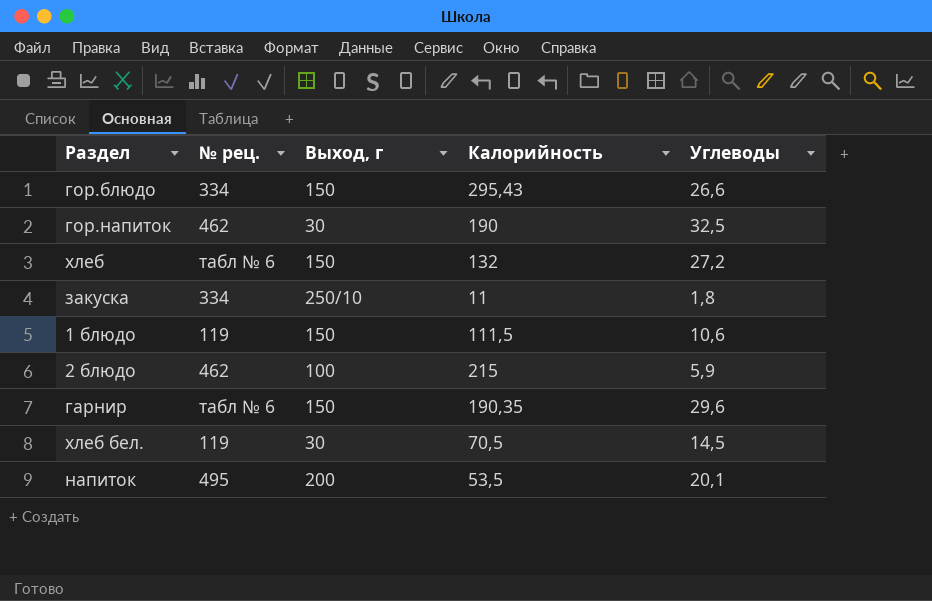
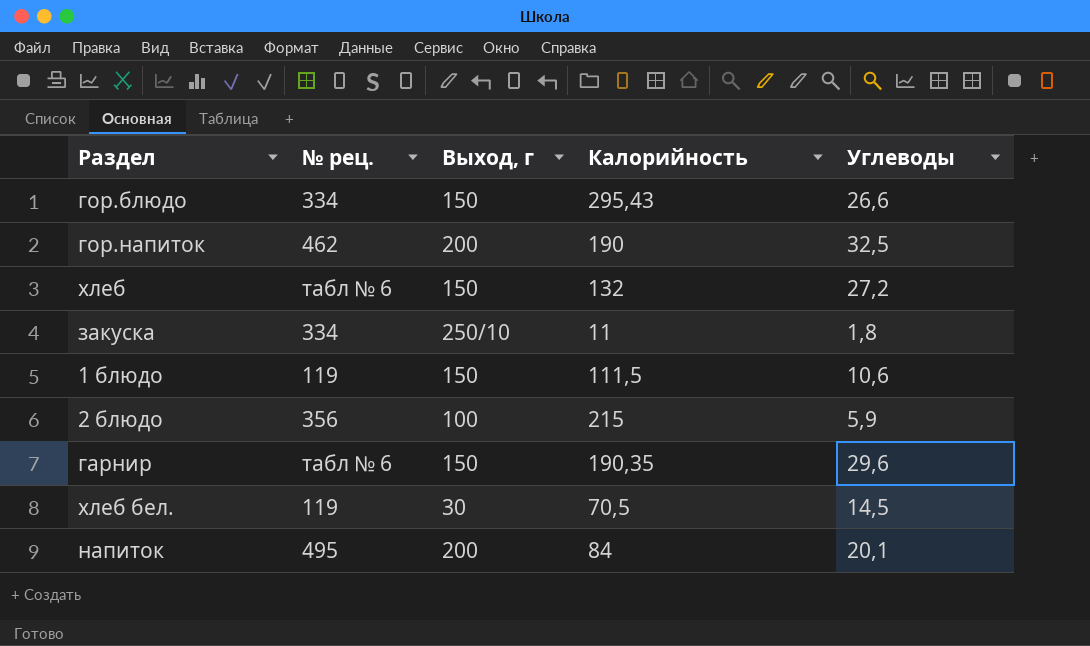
гор.напиток | Выход, г: 30 -> 200
2 блюдо | № рец.: 462 -> 356
напиток | Калорийность: 53,5 -> 84

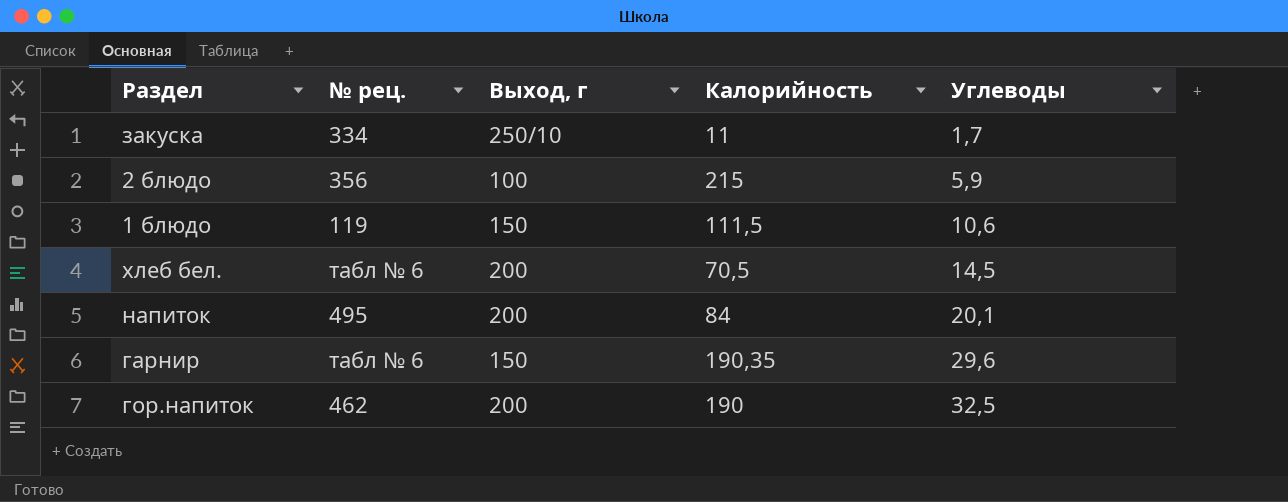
row order: none -> Углеводы ascending
row гор.блюдо: 334 | 150 | 295,43 | 26,6 -> none
row хлеб: табл № 6 | 150 | 132 | 27,2 -> none
закуска | Углеводы: 1,8 -> 1,7
хлеб бел. | № рец.: 119 -> табл № 6
хлеб бел. | Выход, г: 30 -> 200

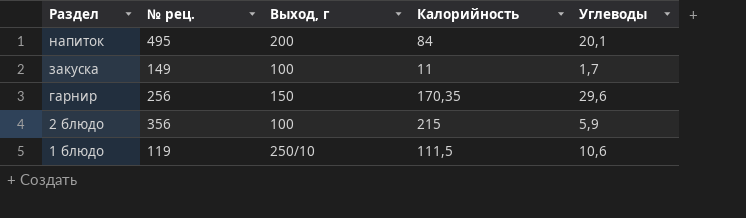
row order: Углеводы ascending -> Раздел descending
row хлеб бел.: табл № 6 | 200 | 70,5 | 14,5 -> none
row гор.напиток: 462 | 200 | 190 | 32,5 -> none
закуска | № рец.: 334 -> 149
закуска | Выход, г: 250/10 -> 100
гарнир | № рец.: табл № 6 -> 256
гарнир | Калорийность: 190,35 -> 170,35
1 блюдо | Выход, г: 150 -> 250/10

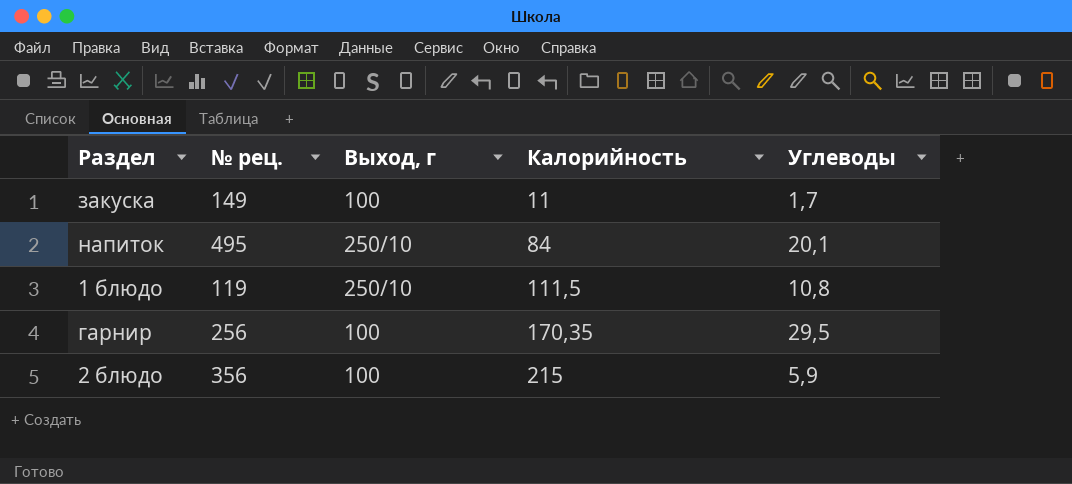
row order: Раздел descending -> Калорийность ascending
напиток | Выход, г: 200 -> 250/10
1 блюдо | Углеводы: 10,6 -> 10,8
гарнир | Выход, г: 150 -> 100
гарнир | Углеводы: 29,6 -> 29,5

